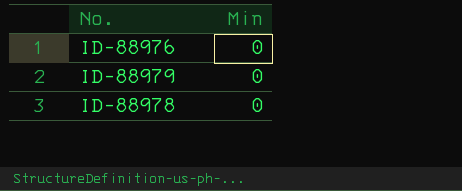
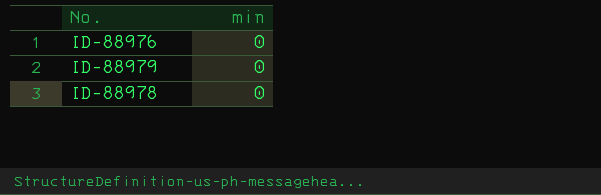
column name: Min -> min

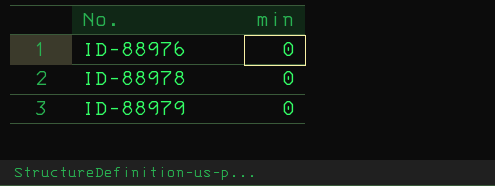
row order: none -> No. ascending

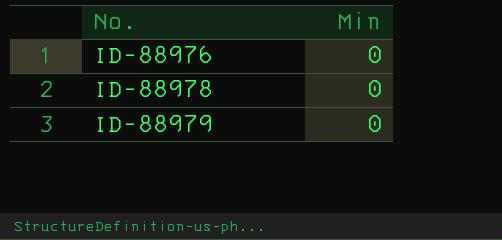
column name: min -> Min

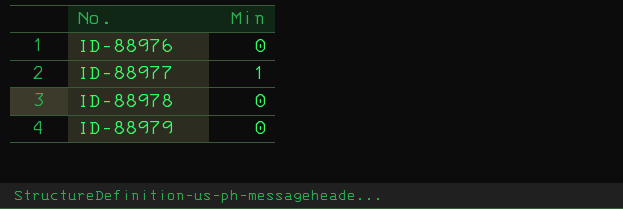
row ID-88977: none -> 1

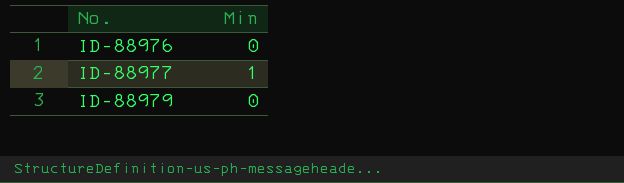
row ID-88978: 0 -> none

